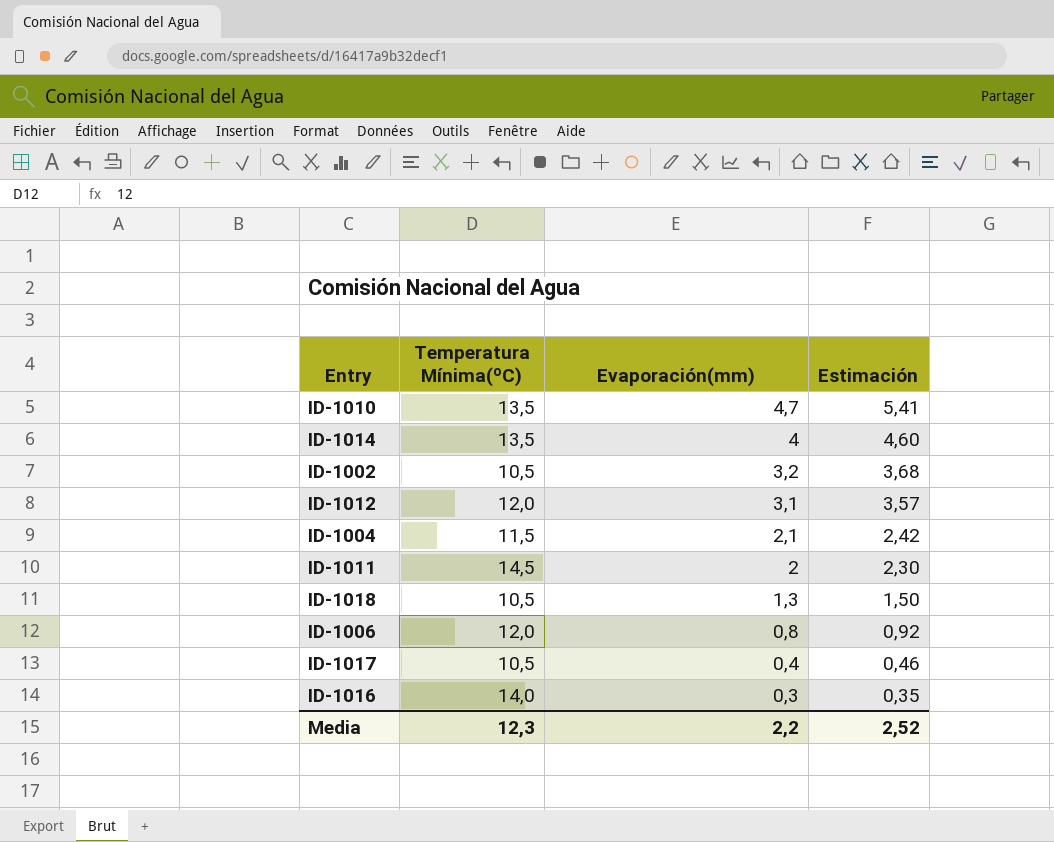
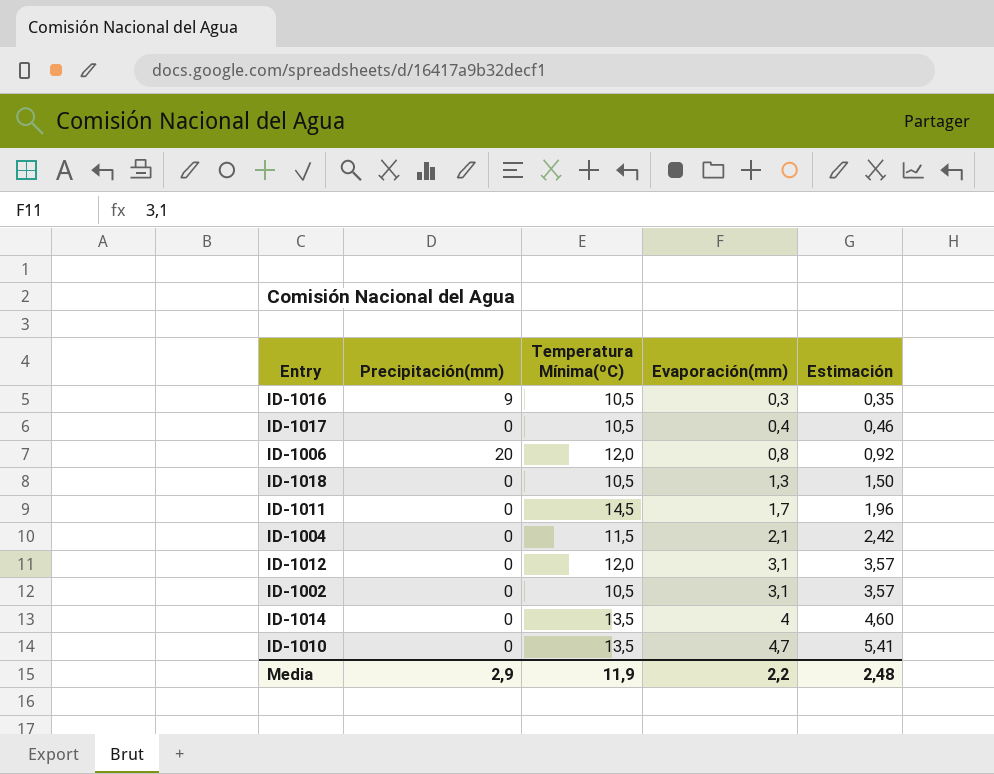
row order: Evaporación(mm) descending -> Evaporación(mm) ascending
column Precipitación(mm) | position: none -> 2
ID-1016 | Temperatura Mínima(ºC): 14,0 -> 10,5
ID-1011 | Evaporación(mm): 2 -> 1,7
ID-1011 | Estimación: 2,30 -> 1,96
ID-1002 | Evaporación(mm): 3,2 -> 3,1
ID-1002 | Estimación: 3,68 -> 3,57
Media | Temperatura Mínima(ºC): 12,3 -> 11,9
Media | Estimación: 2,52 -> 2,48

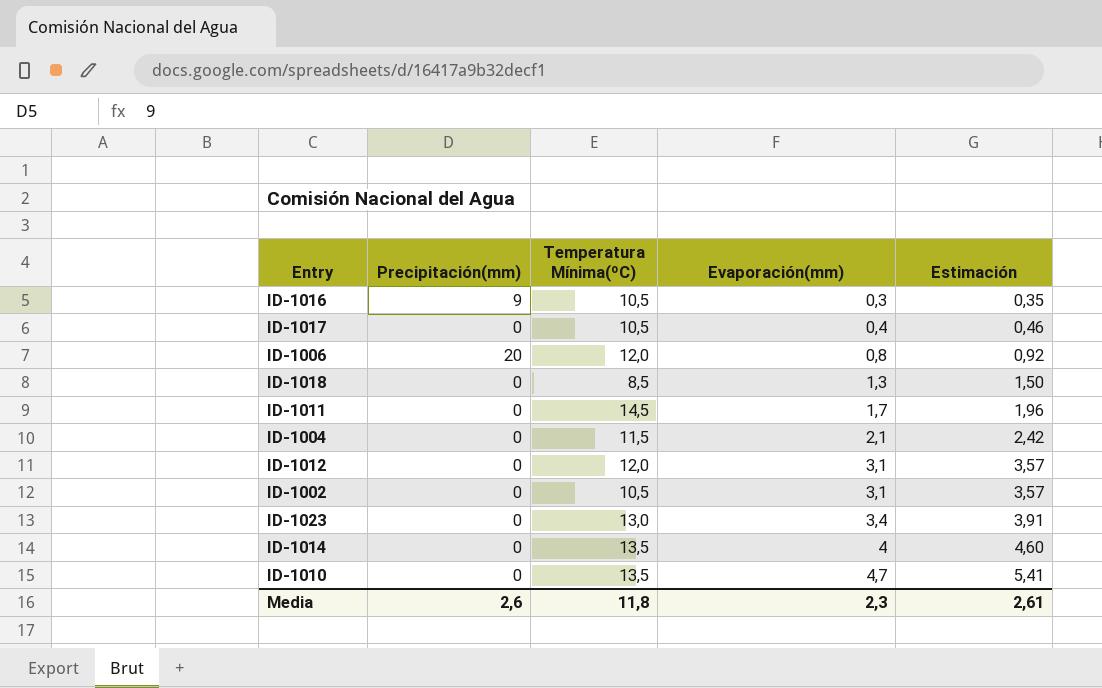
ID-1018 | Temperatura Mínima(ºC): 10,5 -> 8,5
row ID-1023: none -> 0 | 13,0 | 3,4 | 3,91
Media | Precipitación(mm): 2,9 -> 2,6
Media | Temperatura Mínima(ºC): 11,9 -> 11,8
Media | Evaporación(mm): 2,2 -> 2,3
Media | Estimación: 2,48 -> 2,61

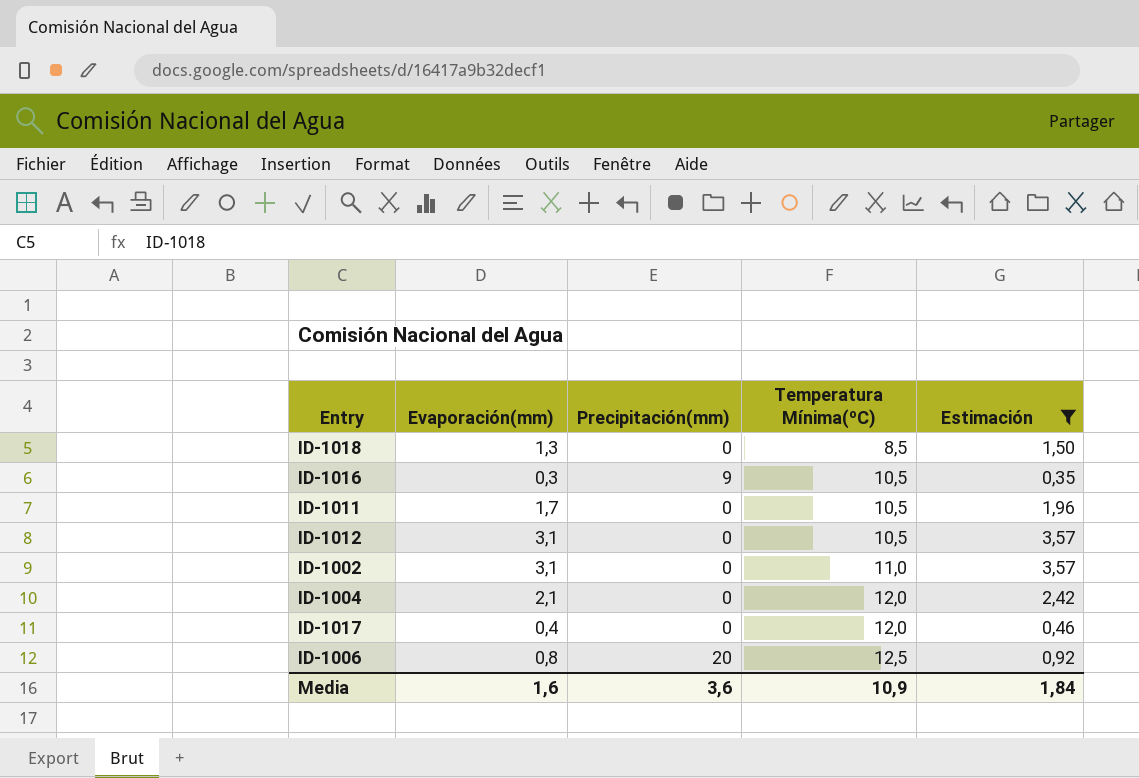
filter: none -> Estimación <= 3,57
row order: Evaporación(mm) ascending -> Temperatura Mínima(ºC) ascending
column Evaporación(mm) | position: 4 -> 2
ID-1011 | Temperatura Mínima(ºC): 14,5 -> 10,5
ID-1012 | Temperatura Mínima(ºC): 12,0 -> 10,5
ID-1002 | Temperatura Mínima(ºC): 10,5 -> 11,0
ID-1004 | Temperatura Mínima(ºC): 11,5 -> 12,0
ID-1017 | Temperatura Mínima(ºC): 10,5 -> 12,0
ID-1006 | Temperatura Mínima(ºC): 12,0 -> 12,5
Media | Evaporación(mm): 2,3 -> 1,6
Media | Precipitación(mm): 2,6 -> 3,6
Media | Temperatura Mínima(ºC): 11,8 -> 10,9
Media | Estimación: 2,61 -> 1,84

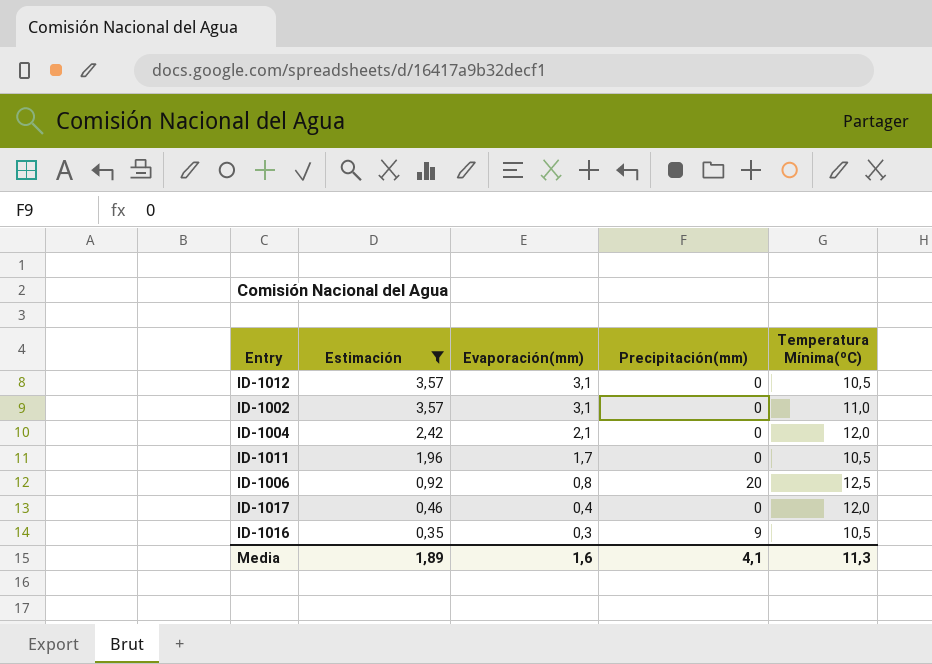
row order: Temperatura Mínima(ºC) ascending -> Estimación descending
column Estimación | position: 5 -> 2
row ID-1018: 1,3 | 0 | 8,5 | 1,50 -> none
Media | Estimación: 1,84 -> 1,89
Media | Precipitación(mm): 3,6 -> 4,1
Media | Temperatura Mínima(ºC): 10,9 -> 11,3

